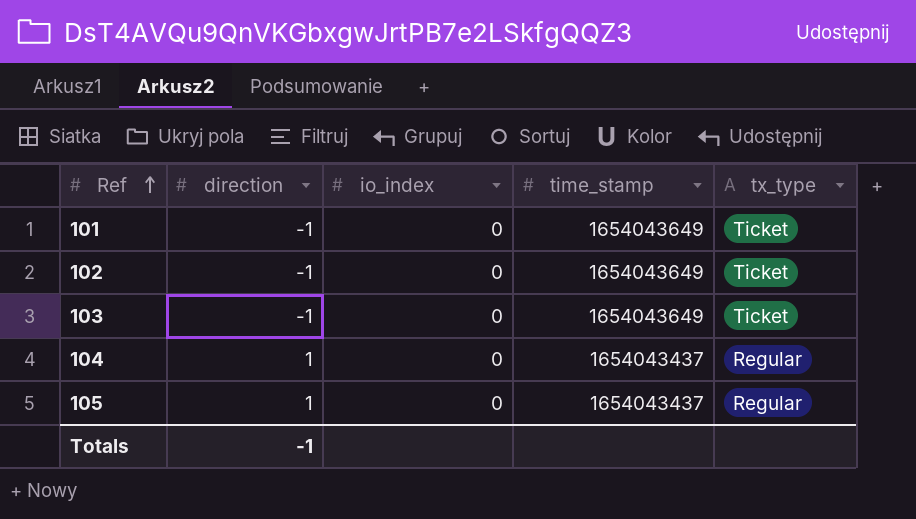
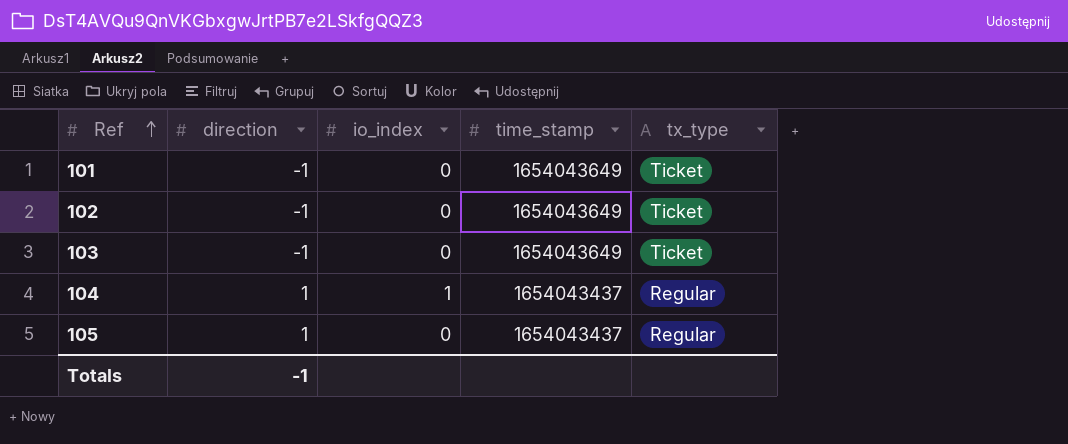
104 | io_index: 0 -> 1

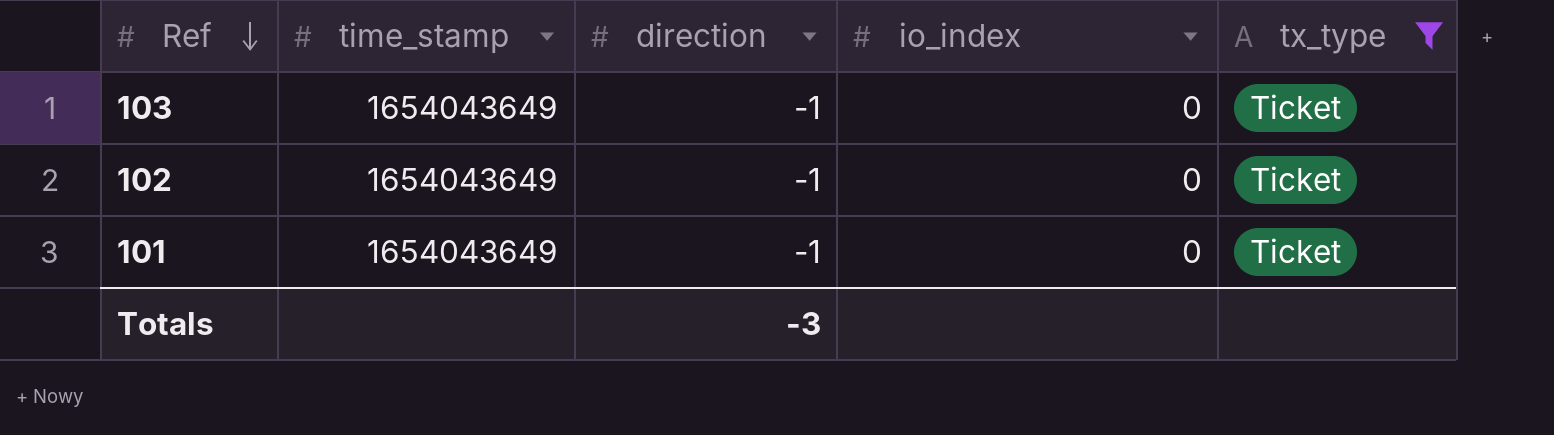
filter: none -> tx_type = Ticket
row order: Ref ascending -> Ref descending
column time_stamp | position: 4 -> 2
Totals | direction: -1 -> -3

